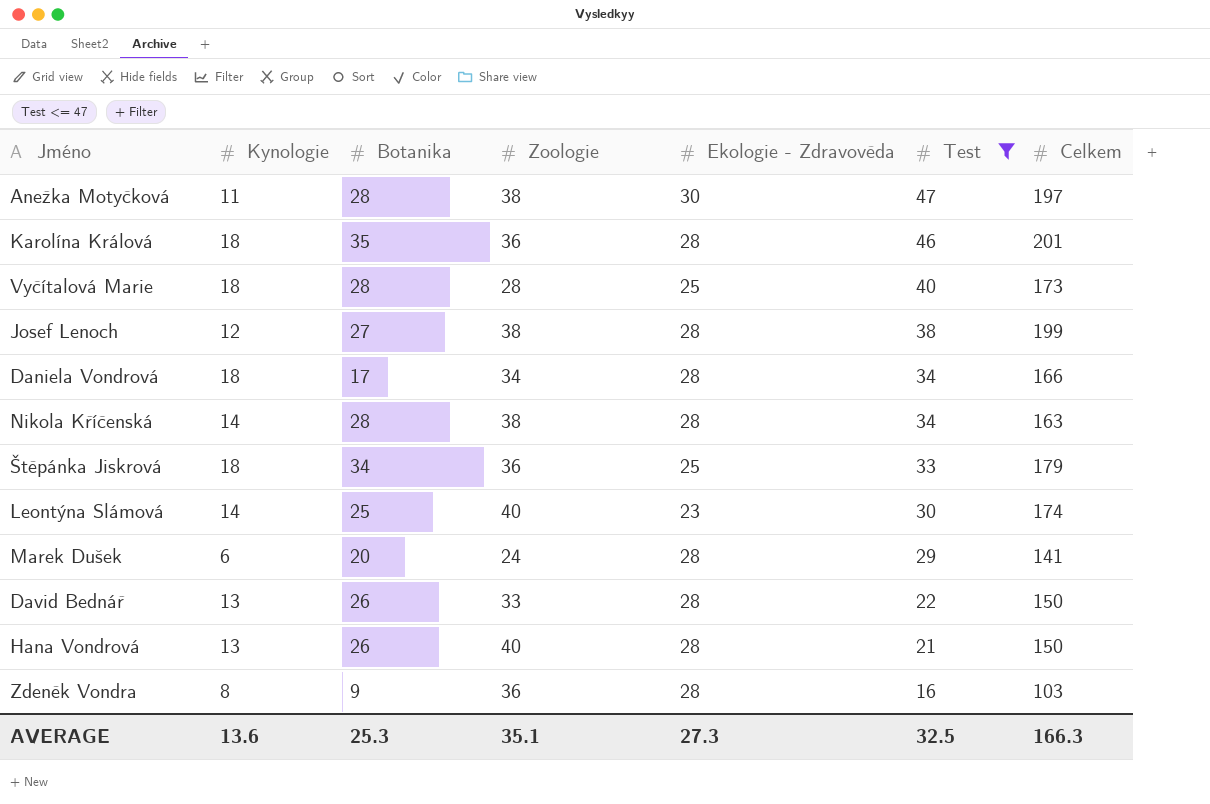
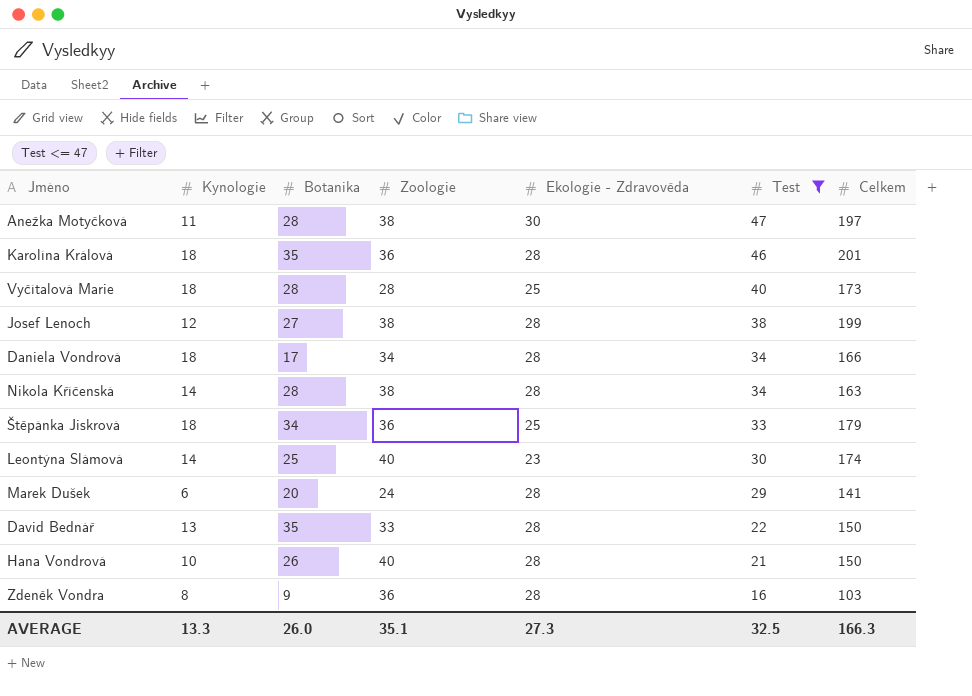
David Bednář | Botanika: 26 -> 35
Hana Vondrová | Kynologie: 13 -> 10
AVERAGE | Kynologie: 13.6 -> 13.3
AVERAGE | Botanika: 25.3 -> 26.0

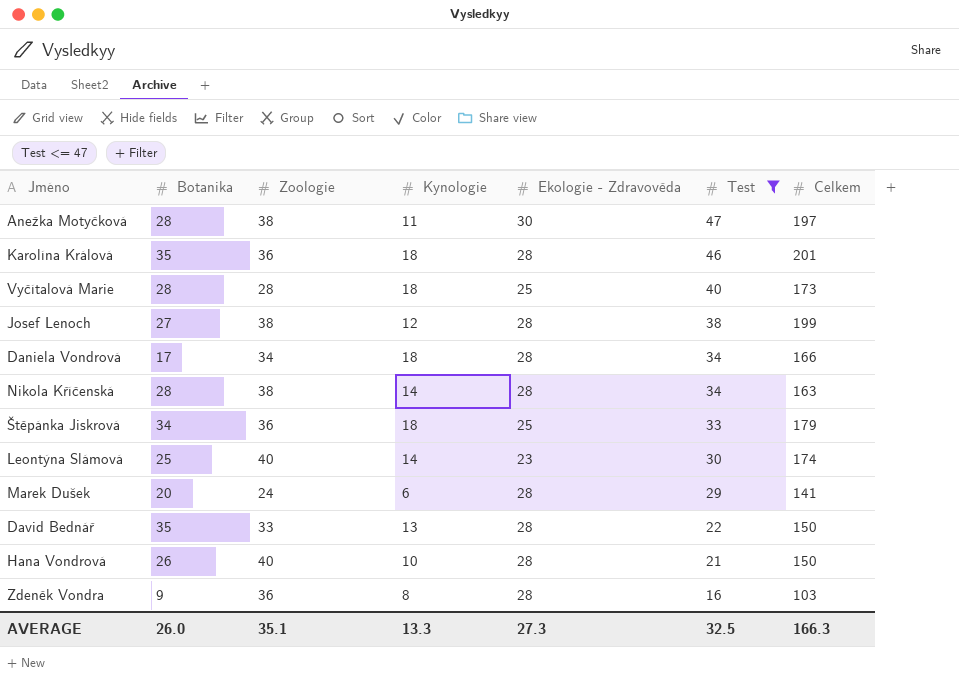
column Kynologie | position: 2 -> 4

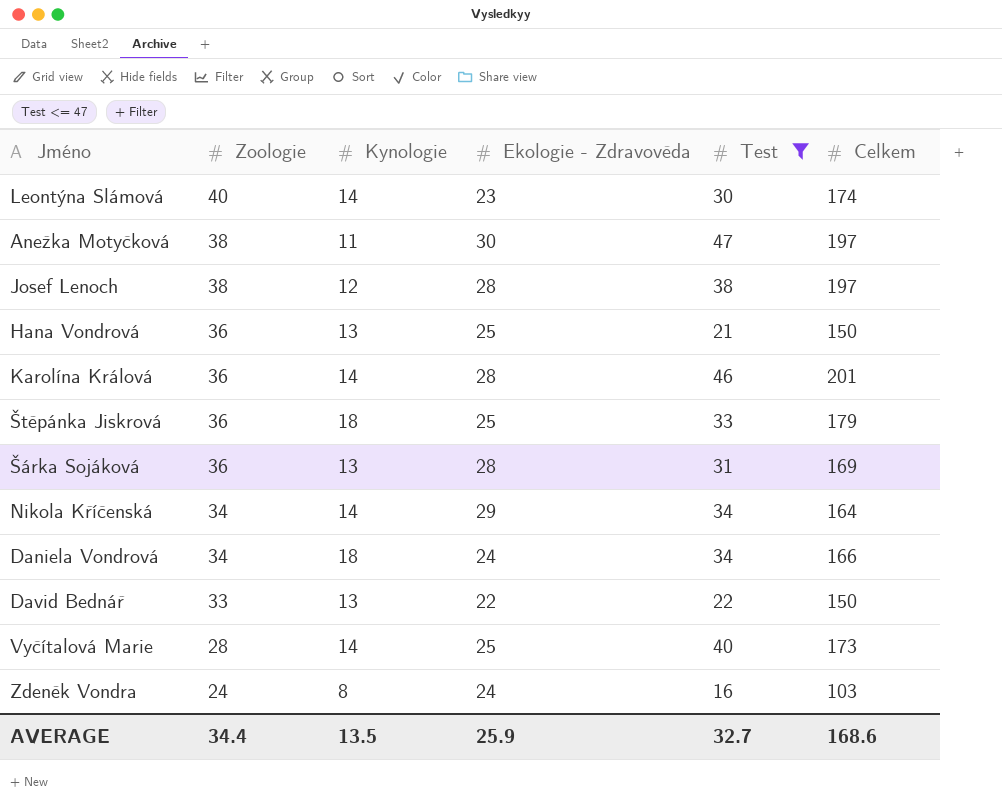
row order: Test descending -> Zoologie descending
column Botanika | position: 2 -> none
row Marek Dušek: 20 | 24 | 6 | 28 | 29 | 141 -> none
Josef Lenoch | Celkem: 199 -> 197
Hana Vondrová | Zoologie: 40 -> 36
Hana Vondrová | Kynologie: 10 -> 13
Hana Vondrová | Ekologie - Zdravověda: 28 -> 25
Karolína Králová | Kynologie: 18 -> 14
row Šárka Sojáková: none -> 36 | 13 | 28 | 31 | 169
Nikola Kříčenská | Zoologie: 38 -> 34
Nikola Kříčenská | Ekologie - Zdravověda: 28 -> 29
Nikola Kříčenská | Celkem: 163 -> 164
Daniela Vondrová | Ekologie - Zdravověda: 28 -> 24
David Bednář | Ekologie - Zdravověda: 28 -> 22
Vyčítalová Marie | Kynologie: 18 -> 14
Zdeněk Vondra | Zoologie: 36 -> 24
Zdeněk Vondra | Ekologie - Zdravověda: 28 -> 24
AVERAGE | Zoologie: 35.1 -> 34.4
AVERAGE | Kynologie: 13.3 -> 13.5
AVERAGE | Ekologie - Zdravověda: 27.3 -> 25.9
AVERAGE | Test: 32.5 -> 32.7
AVERAGE | Celkem: 166.3 -> 168.6

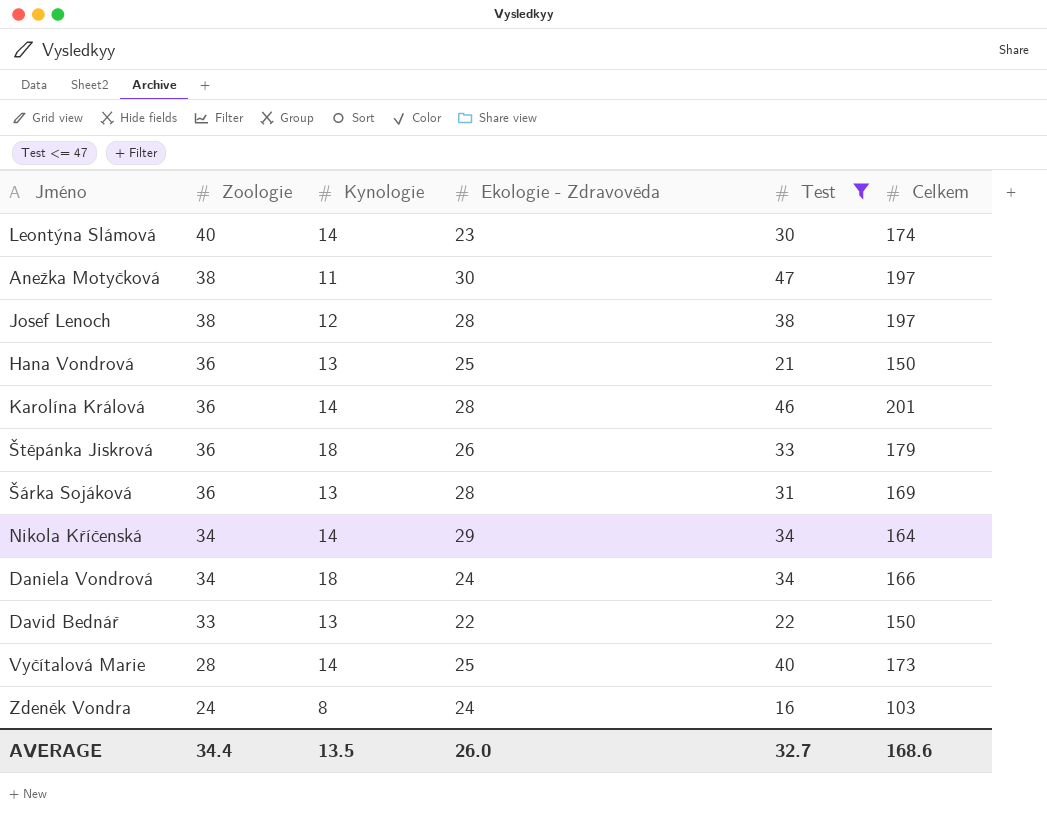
Štěpánka Jiskrová | Ekologie - Zdravověda: 25 -> 26
AVERAGE | Ekologie - Zdravověda: 25.9 -> 26.0

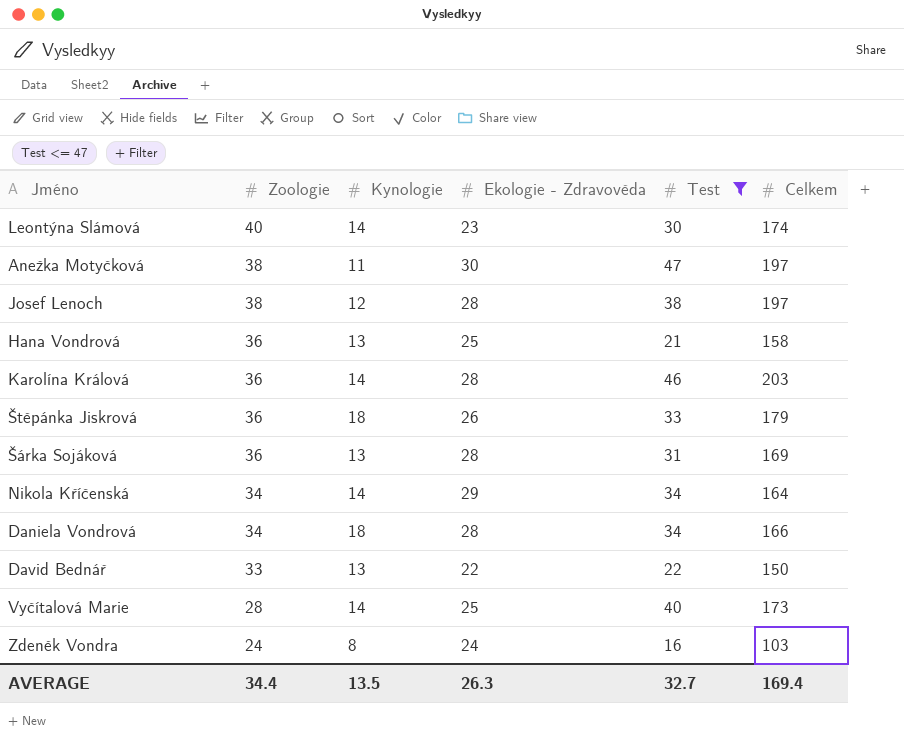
Hana Vondrová | Celkem: 150 -> 158
Karolína Králová | Celkem: 201 -> 203
Daniela Vondrová | Ekologie - Zdravověda: 24 -> 28
AVERAGE | Ekologie - Zdravověda: 26.0 -> 26.3
AVERAGE | Celkem: 168.6 -> 169.4

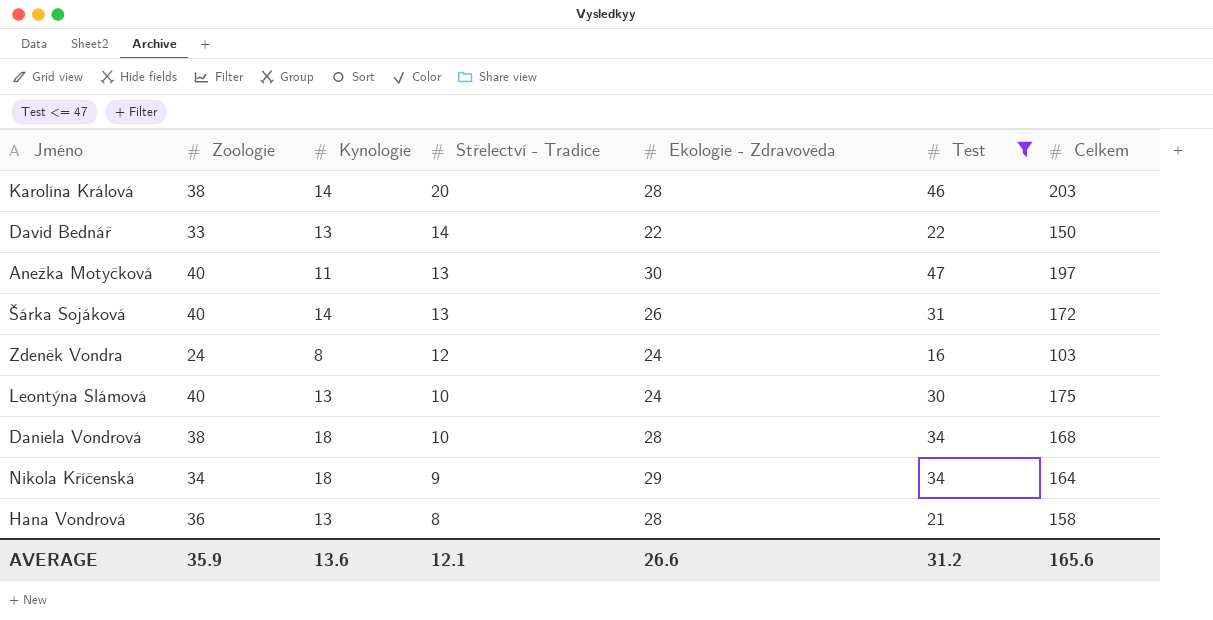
row order: Zoologie descending -> Střelectví - Tradice descending
column Střelectví - Tradice | position: none -> 4
row Josef Lenoch: 38 | 12 | 28 | 38 | 197 -> none
row Štěpánka Jiskrová: 36 | 18 | 26 | 33 | 179 -> none
row Vyčítalová Marie: 28 | 14 | 25 | 40 | 173 -> none
Karolína Králová | Zoologie: 36 -> 38
Anežka Motyčková | Zoologie: 38 -> 40
Šárka Sojáková | Zoologie: 36 -> 40
Šárka Sojáková | Kynologie: 13 -> 14
Šárka Sojáková | Ekologie - Zdravověda: 28 -> 26
Šárka Sojáková | Celkem: 169 -> 172
Leontýna Slámová | Kynologie: 14 -> 13
Leontýna Slámová | Ekologie - Zdravověda: 23 -> 24
Leontýna Slámová | Celkem: 174 -> 175
Daniela Vondrová | Zoologie: 34 -> 38
Daniela Vondrová | Celkem: 166 -> 168
Nikola Kříčenská | Kynologie: 14 -> 18
Hana Vondrová | Ekologie - Zdravověda: 25 -> 28
AVERAGE | Zoologie: 34.4 -> 35.9
AVERAGE | Kynologie: 13.5 -> 13.6
AVERAGE | Ekologie - Zdravověda: 26.3 -> 26.6
AVERAGE | Test: 32.7 -> 31.2
AVERAGE | Celkem: 169.4 -> 165.6

